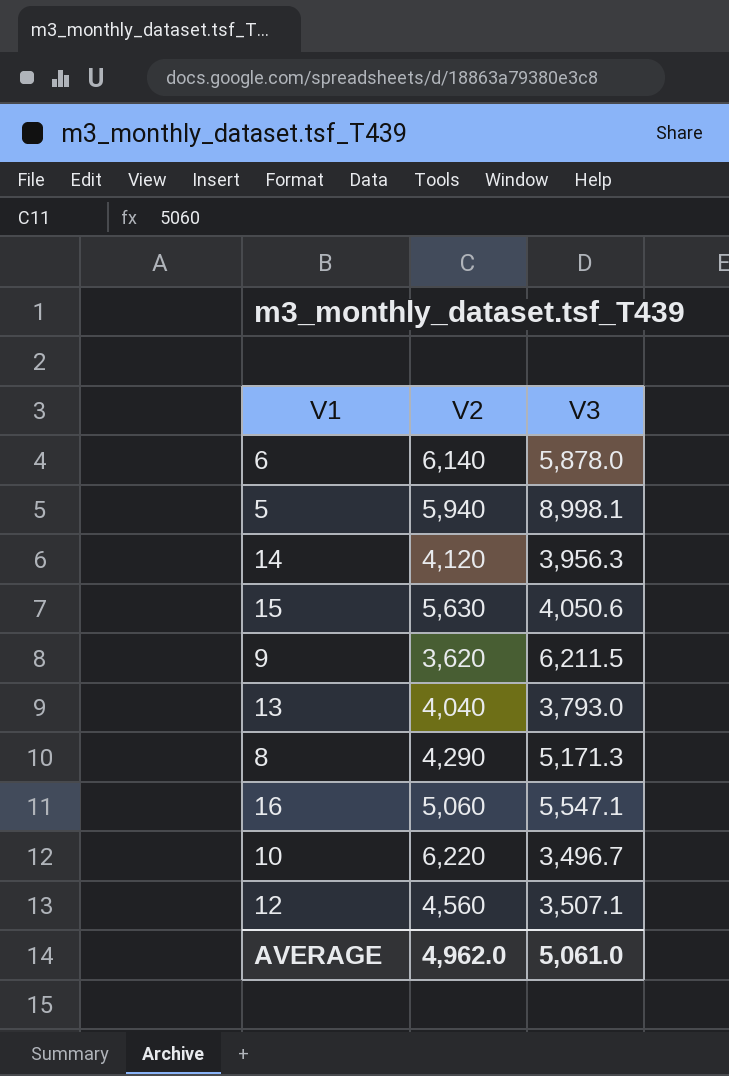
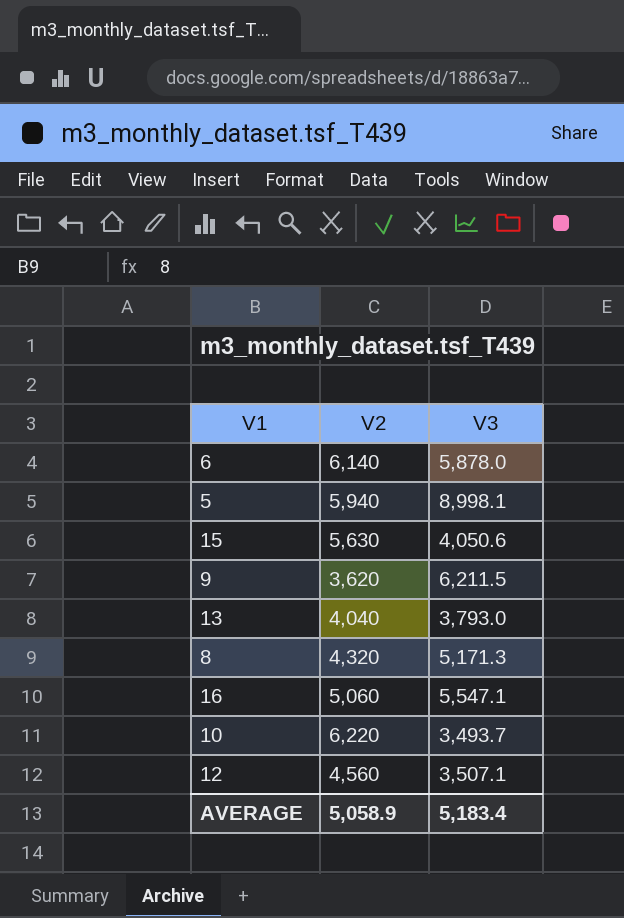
row 14: 4,120 | 3,956.3 -> none
8 | V2: 4,290 -> 4,320
10 | V3: 3,496.7 -> 3,493.7
AVERAGE | V2: 4,962.0 -> 5,058.9
AVERAGE | V3: 5,061.0 -> 5,183.4

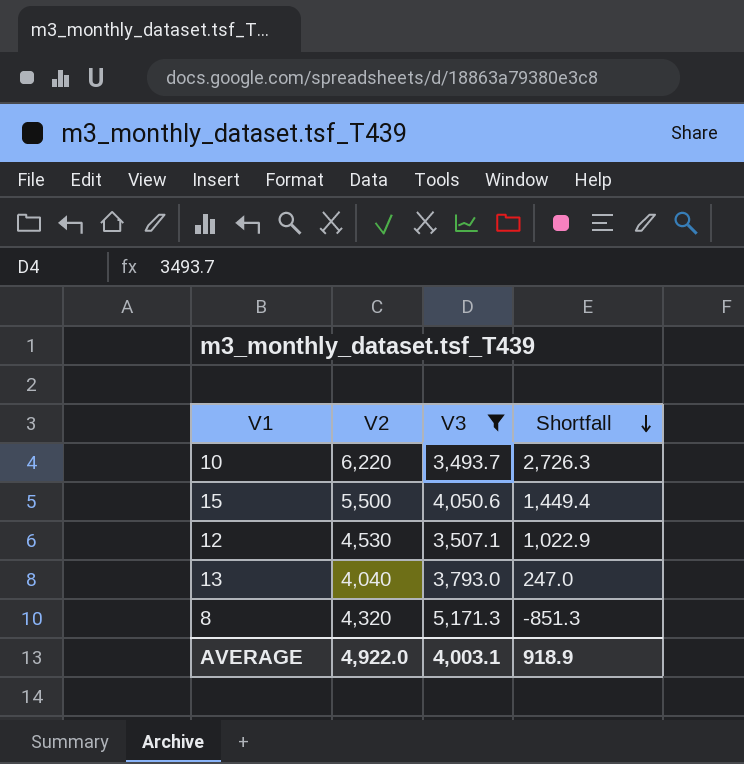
filter: none -> V3 <= 5,171.3
row order: none -> Shortfall descending
column Shortfall | formula: none -> [V2] - [V3]
15 | V2: 5,630 -> 5,500
12 | V2: 4,560 -> 4,530
AVERAGE | V2: 5,058.9 -> 4,922.0
AVERAGE | V3: 5,183.4 -> 4,003.1

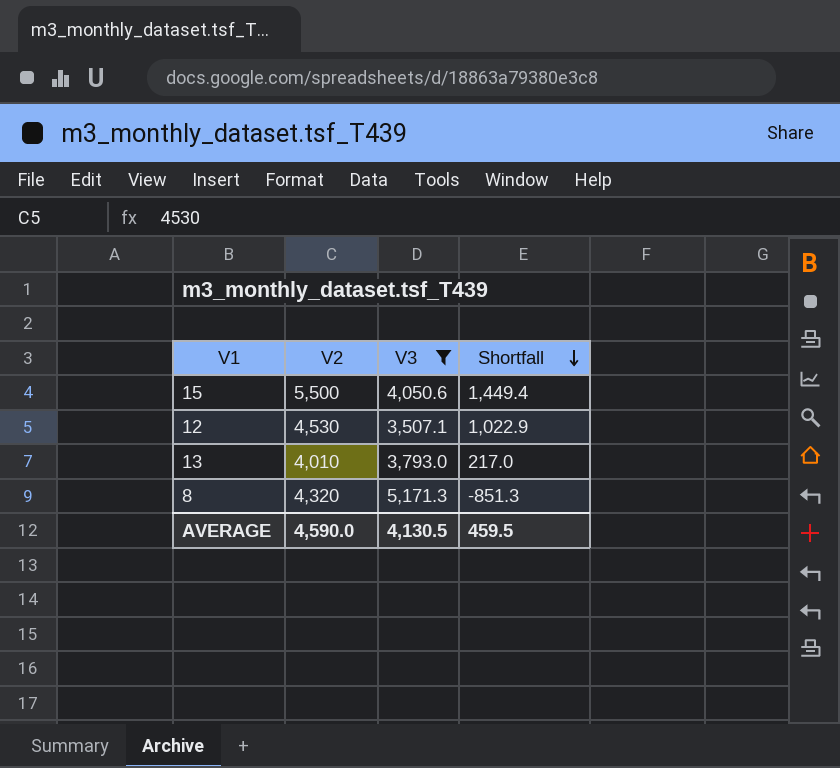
row 10: 6,220 | 3,493.7 | 2,726.3 -> none
13 | V2: 4,040 -> 4,010
13 | Shortfall: 247.0 -> 217.0
AVERAGE | V2: 4,922.0 -> 4,590.0
AVERAGE | V3: 4,003.1 -> 4,130.5
AVERAGE | Shortfall: 918.9 -> 459.5

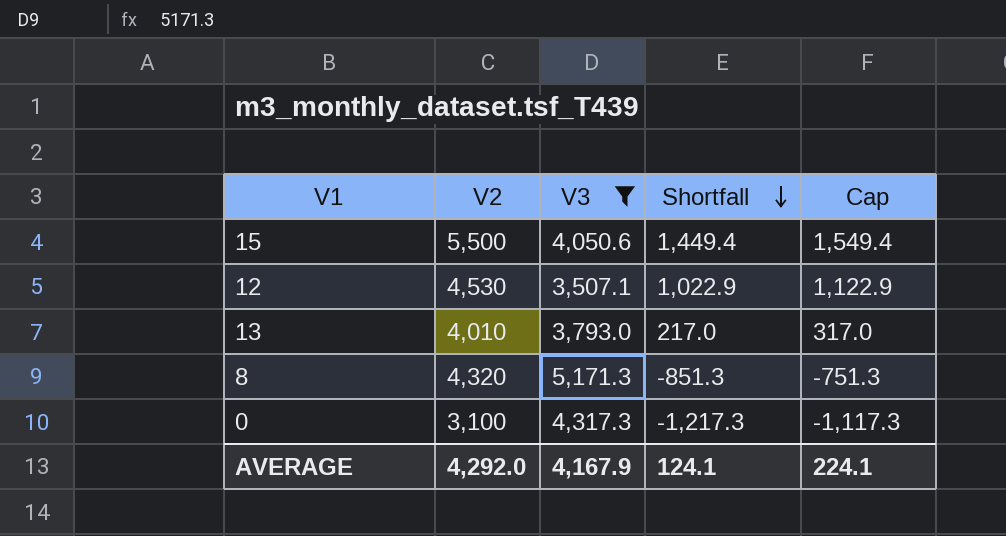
column Cap | formula: none -> [Shortfall] + 100
row 0: none -> 3,100 | 4,317.3 | -1,217.3 | -1,117.3
AVERAGE | V2: 4,590.0 -> 4,292.0
AVERAGE | V3: 4,130.5 -> 4,167.9
AVERAGE | Shortfall: 459.5 -> 124.1

